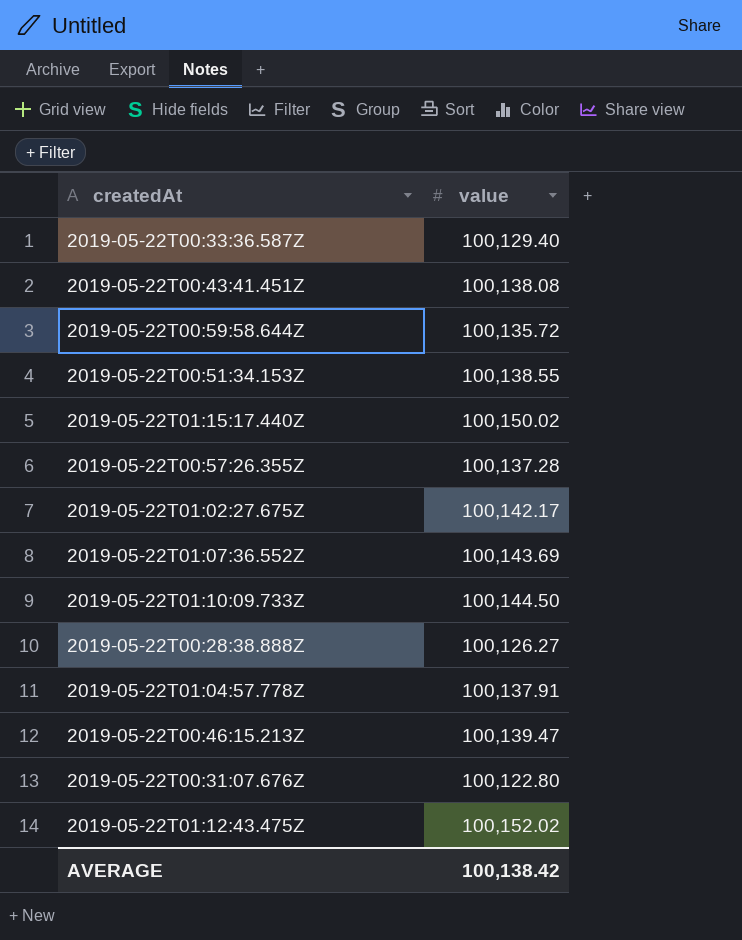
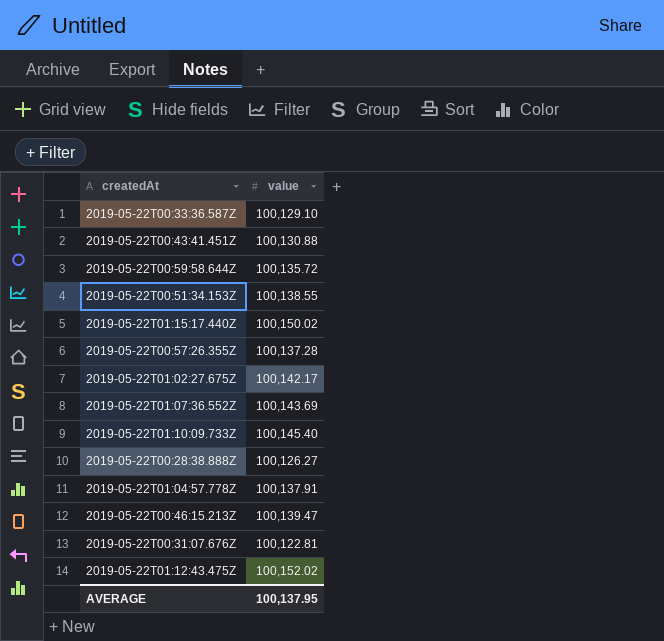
2019-05-22T00:33:36.587Z | value: 100,129.40 -> 100,129.10
2019-05-22T00:43:41.451Z | value: 100,138.08 -> 100,130.88
2019-05-22T01:10:09.733Z | value: 100,144.50 -> 100,145.40
2019-05-22T00:31:07.676Z | value: 100,122.80 -> 100,122.81
AVERAGE | value: 100,138.42 -> 100,137.95

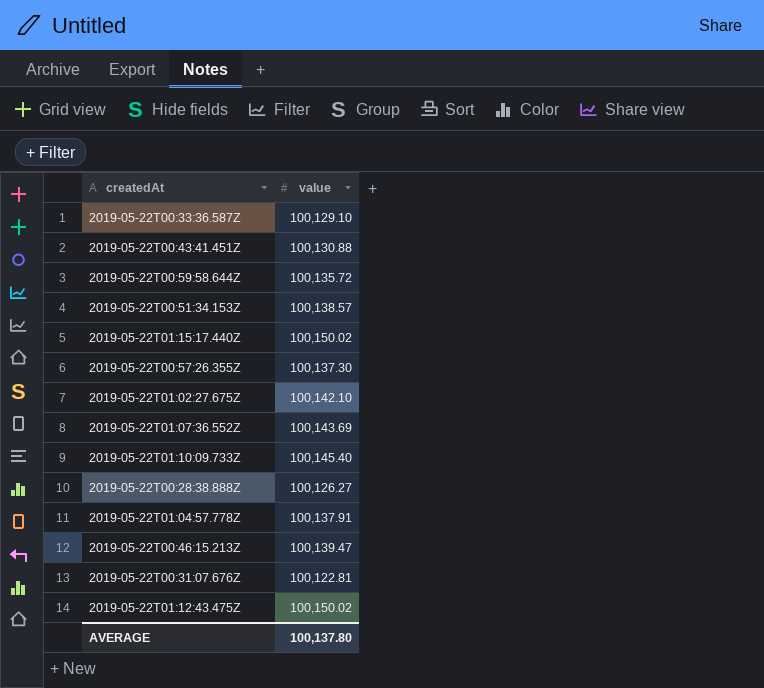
2019-05-22T00:51:34.153Z | value: 100,138.55 -> 100,138.57
2019-05-22T00:57:26.355Z | value: 100,137.28 -> 100,137.30
2019-05-22T01:02:27.675Z | value: 100,142.17 -> 100,142.10
2019-05-22T01:12:43.475Z | value: 100,152.02 -> 100,150.02
AVERAGE | value: 100,137.95 -> 100,137.80

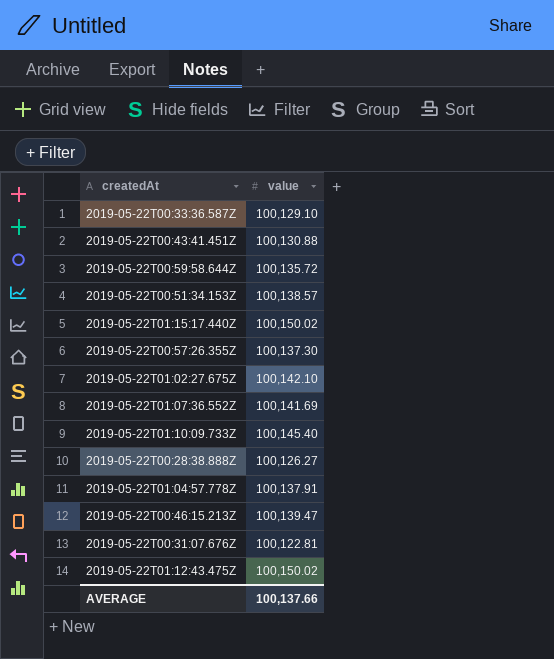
2019-05-22T01:07:36.552Z | value: 100,143.69 -> 100,141.69
AVERAGE | value: 100,137.80 -> 100,137.66

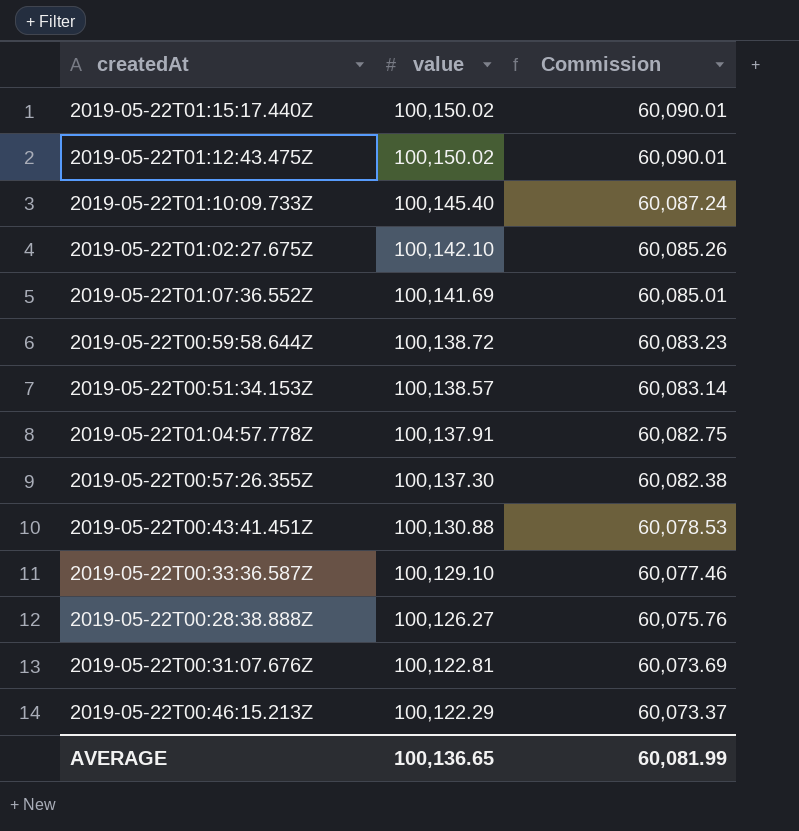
row order: none -> value descending
column Commission | formula: none -> [value] * 0.6
2019-05-22T00:59:58.644Z | value: 100,135.72 -> 100,138.72
2019-05-22T00:46:15.213Z | value: 100,139.47 -> 100,122.29
AVERAGE | value: 100,137.66 -> 100,136.65

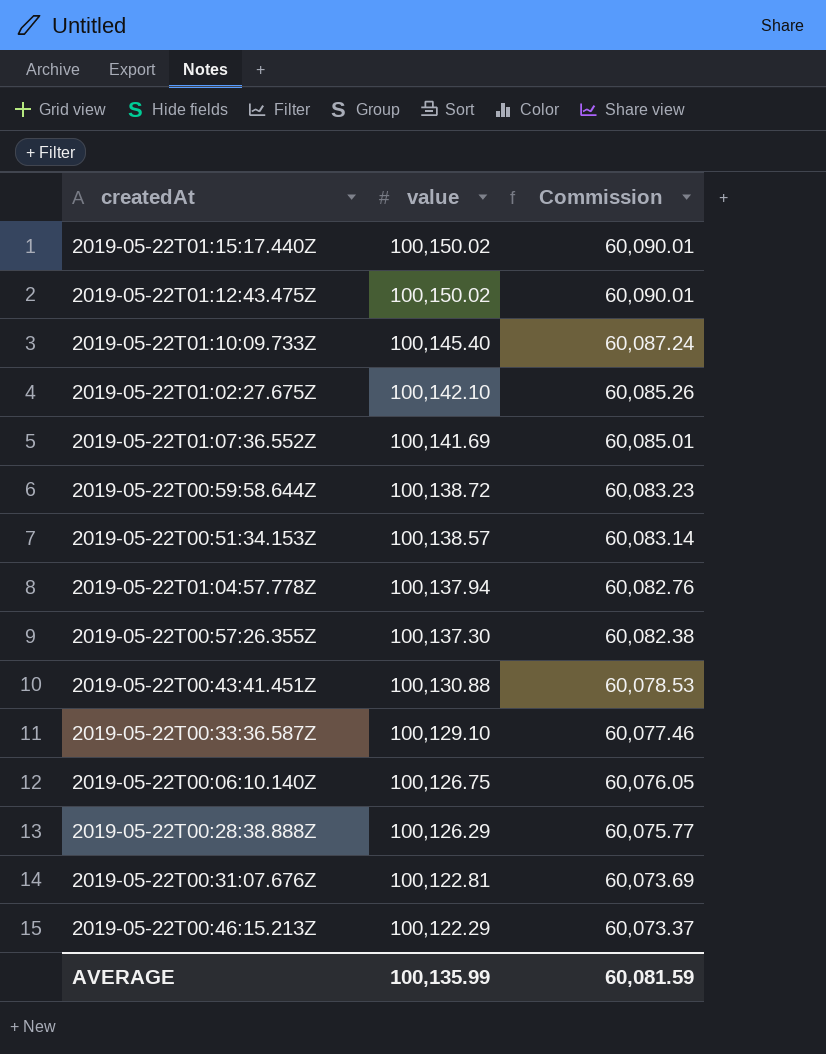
2019-05-22T01:04:57.778Z | value: 100,137.91 -> 100,137.94
2019-05-22T01:04:57.778Z | Commission: 60,082.75 -> 60,082.76
row 2019-05-22T00:06:10.140Z: none -> 100,126.75 | 60,076.05
2019-05-22T00:28:38.888Z | value: 100,126.27 -> 100,126.29
2019-05-22T00:28:38.888Z | Commission: 60,075.76 -> 60,075.77
AVERAGE | value: 100,136.65 -> 100,135.99
AVERAGE | Commission: 60,081.99 -> 60,081.59

